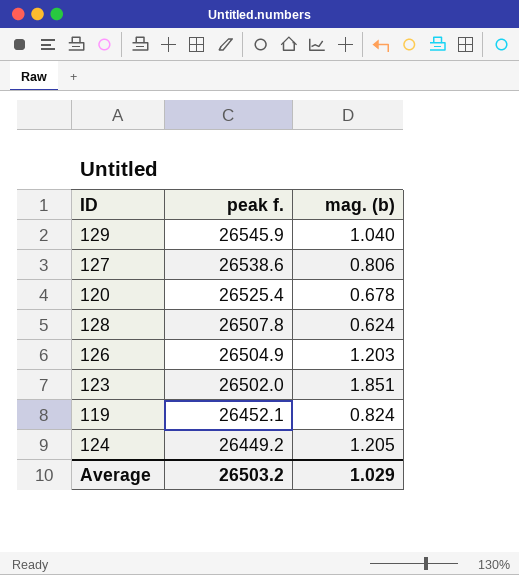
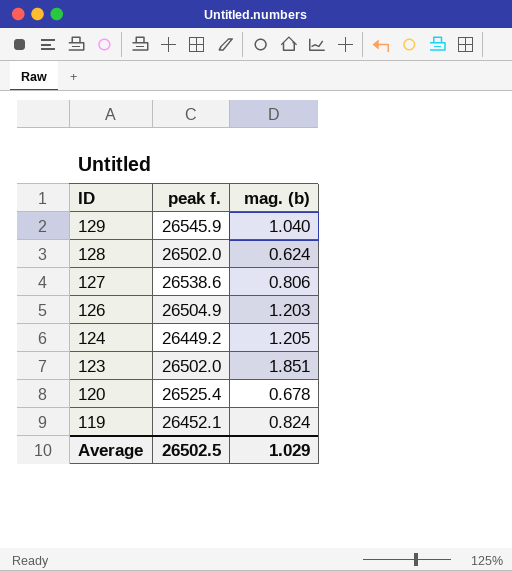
row order: peak f. descending -> ID descending
128 | peak f.: 26507.8 -> 26502.0
Average | peak f.: 26503.2 -> 26502.5

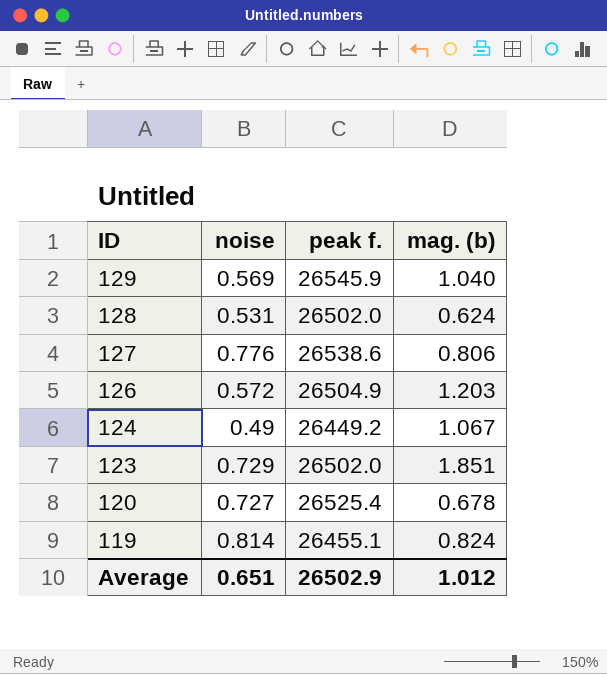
column noise | position: none -> 2
124 | mag. (b): 1.205 -> 1.067
119 | peak f.: 26452.1 -> 26455.1
Average | peak f.: 26502.5 -> 26502.9
Average | mag. (b): 1.029 -> 1.012

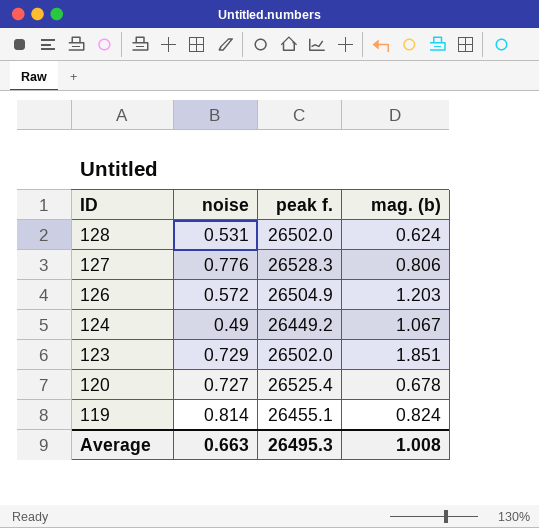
row 129: 0.569 | 26545.9 | 1.040 -> none
127 | peak f.: 26538.6 -> 26528.3
Average | noise: 0.651 -> 0.663
Average | peak f.: 26502.9 -> 26495.3
Average | mag. (b): 1.012 -> 1.008

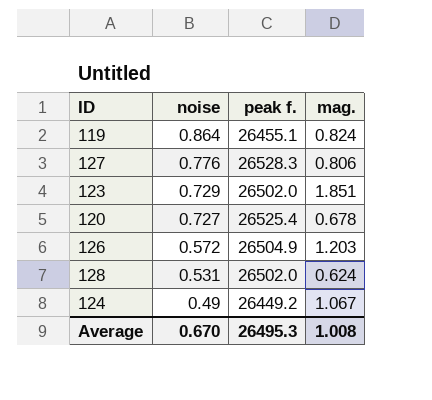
row order: ID descending -> noise descending
column name: mag. (b) -> mag.
119 | noise: 0.814 -> 0.864
Average | noise: 0.663 -> 0.670

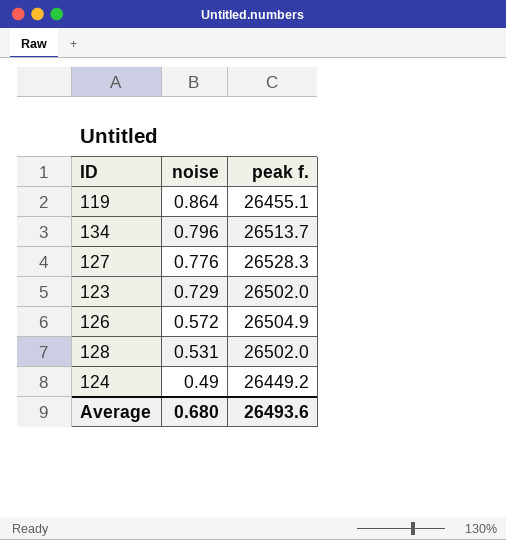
column mag. | position: 4 -> none
row 120: 0.727 | 26525.4 | 0.678 -> none
row 134: none -> 0.796 | 26513.7
Average | noise: 0.670 -> 0.680
Average | peak f.: 26495.3 -> 26493.6

